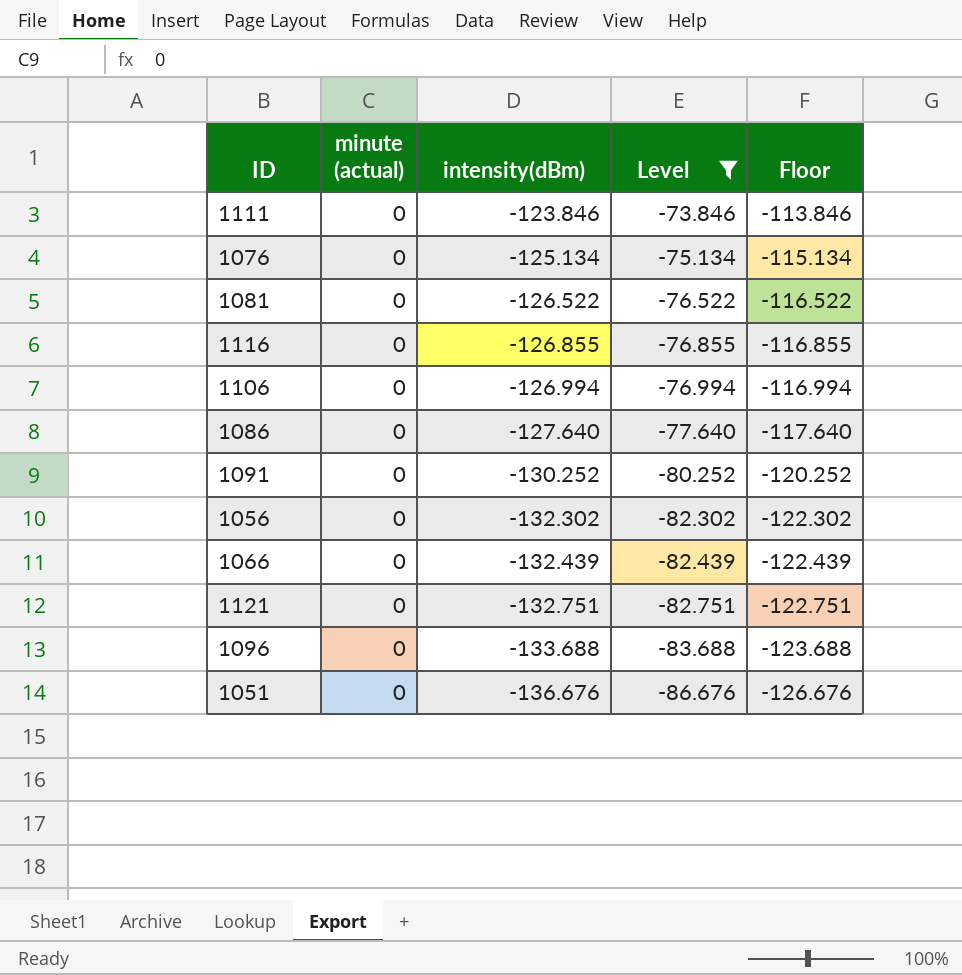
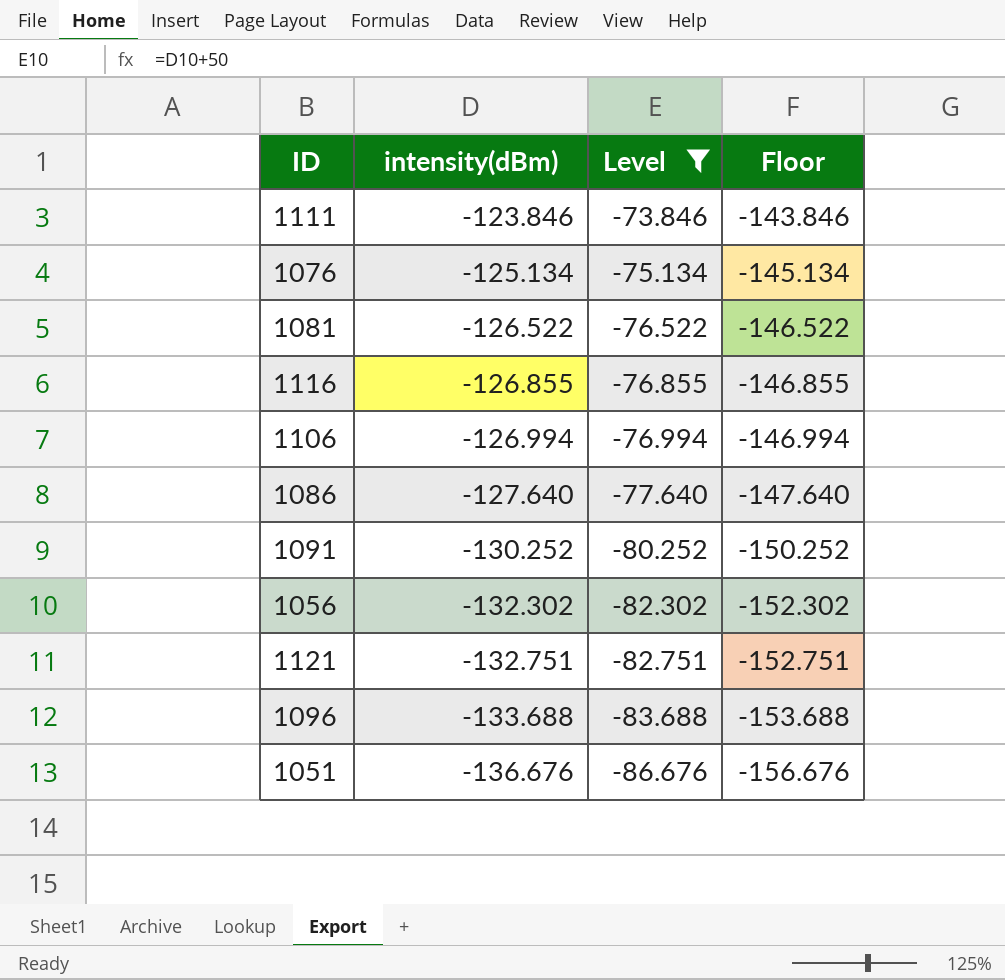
column minute (actual) | position: 2 -> none
column Floor | formula: [intensity(dBm)] + 10 -> [intensity(dBm)] - 20
row 1066: 0 | -132.439 | -82.439 | -122.439 -> none

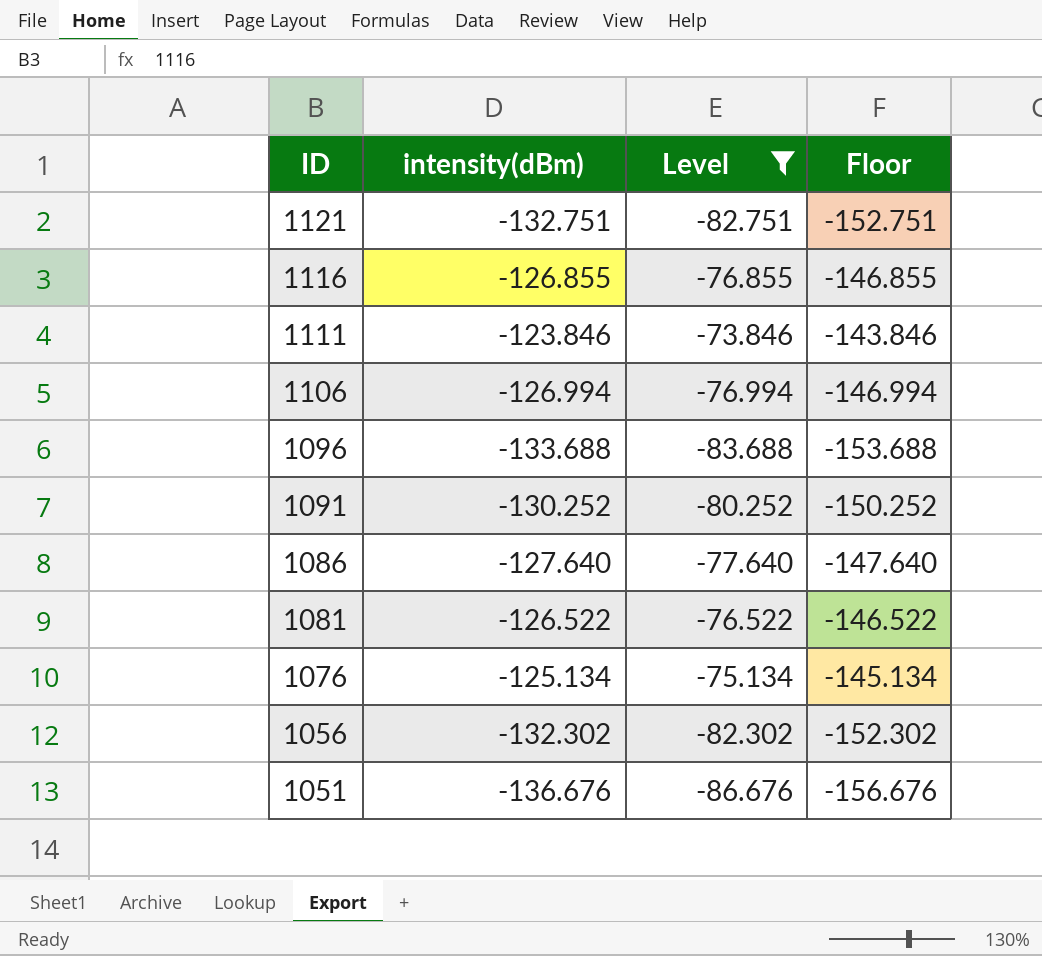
row order: intensity(dBm) descending -> ID descending

